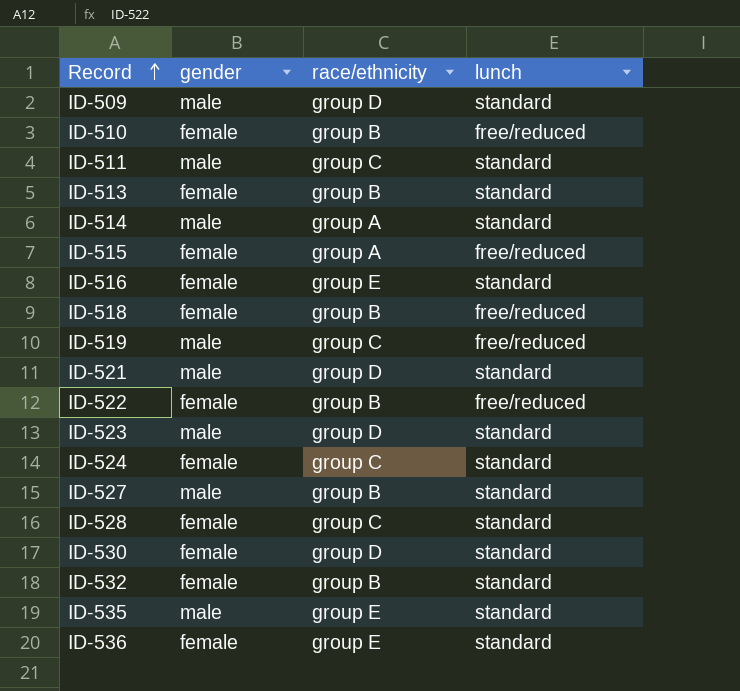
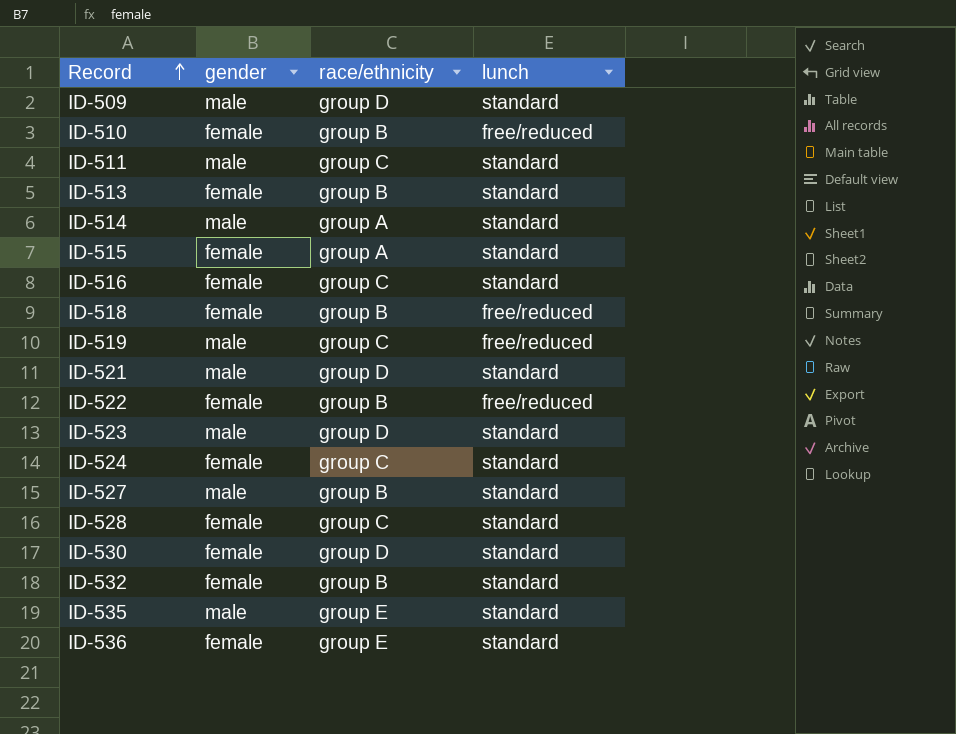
ID-515 | lunch: free/reduced -> standard
ID-516 | race/ethnicity: group E -> group C

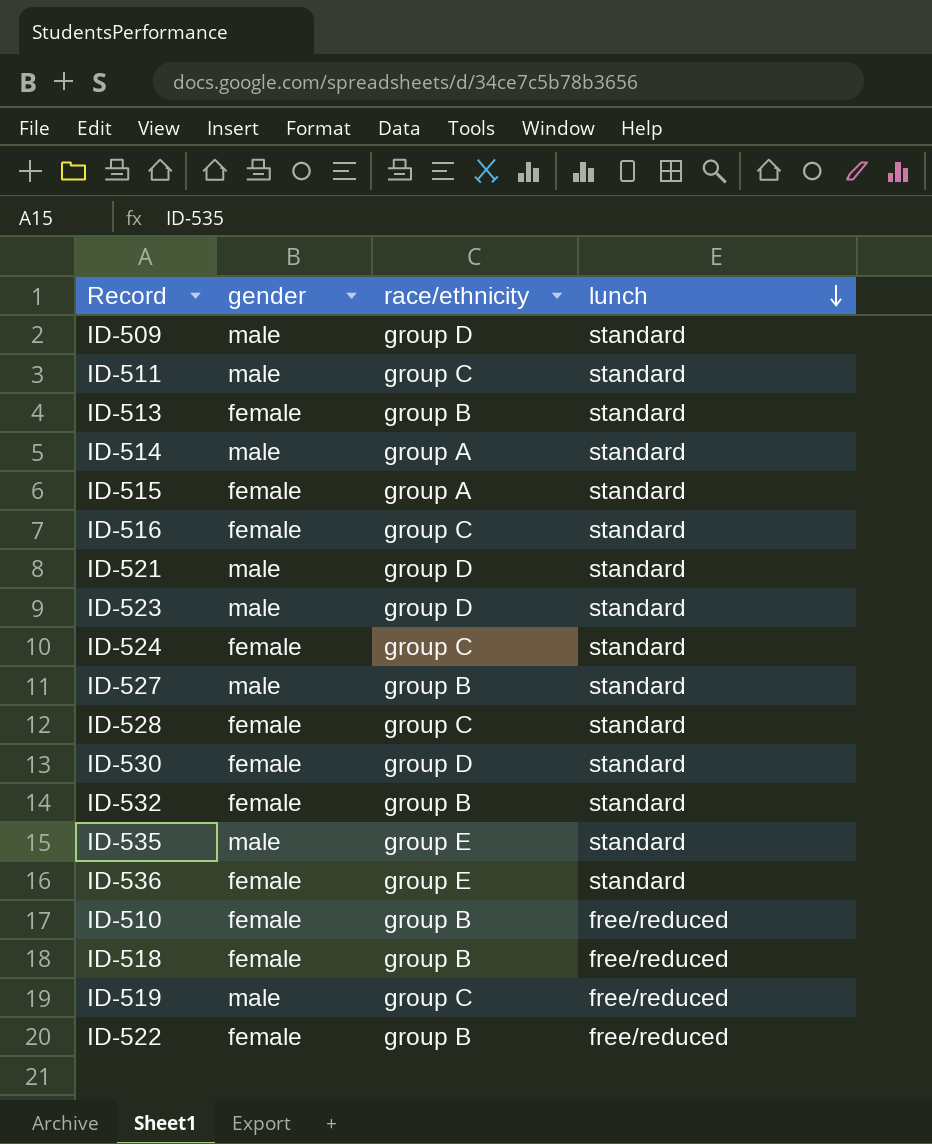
row order: Record ascending -> lunch descending

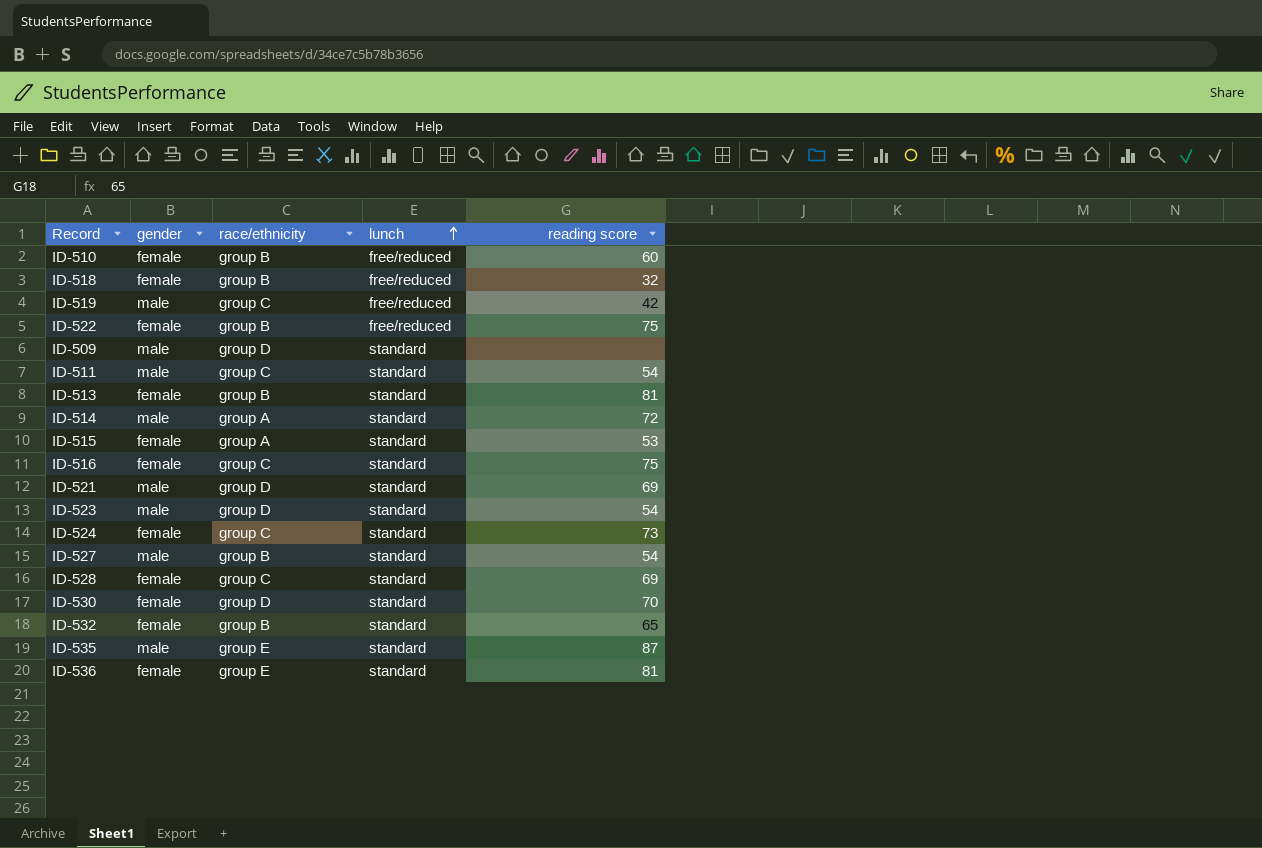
row order: lunch descending -> lunch ascending
column reading score | position: none -> 5

